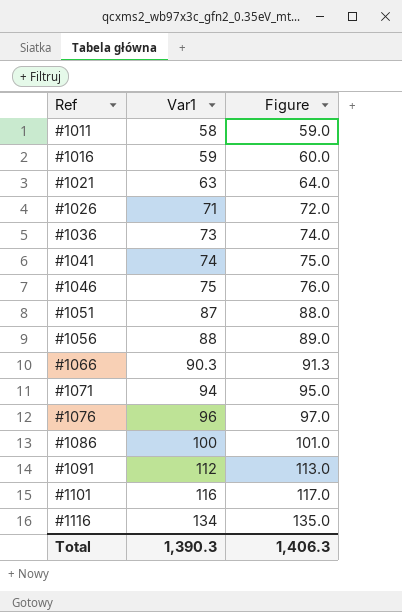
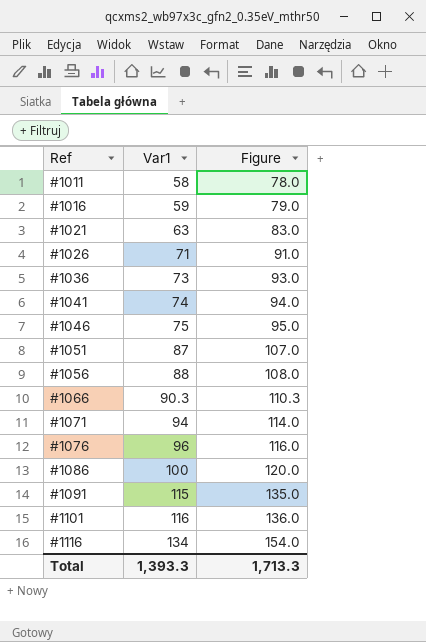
column Figure | formula: [Var1] + 1 -> [Var1] + 20
#1091 | Var1: 112 -> 115
Total | Var1: 1,390.3 -> 1,393.3
Total | Figure: 1,406.3 -> 1,713.3

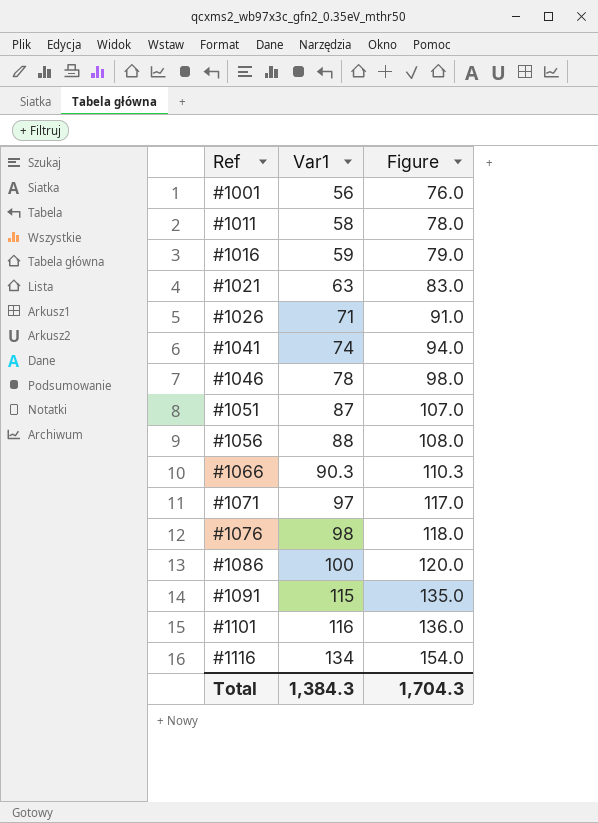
row #1036: 73 | 93.0 -> none
row #1001: none -> 56 | 76.0
#1046 | Var1: 75 -> 78
#1046 | Figure: 95.0 -> 98.0
#1071 | Var1: 94 -> 97
#1071 | Figure: 114.0 -> 117.0
#1076 | Var1: 96 -> 98
#1076 | Figure: 116.0 -> 118.0
Total | Var1: 1,393.3 -> 1,384.3
Total | Figure: 1,713.3 -> 1,704.3

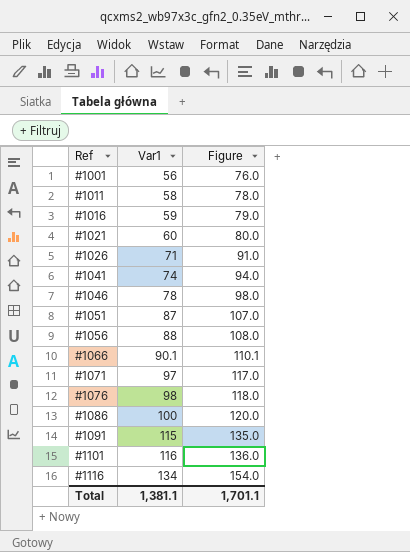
#1021 | Var1: 63 -> 60
#1021 | Figure: 83.0 -> 80.0
#1066 | Var1: 90.3 -> 90.1
#1066 | Figure: 110.3 -> 110.1
Total | Var1: 1,384.3 -> 1,381.1
Total | Figure: 1,704.3 -> 1,701.1

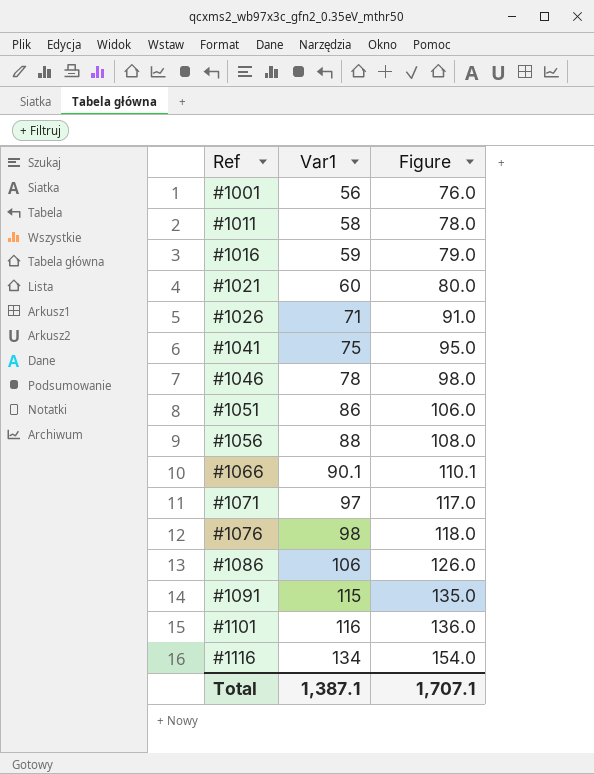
#1041 | Var1: 74 -> 75
#1041 | Figure: 94.0 -> 95.0
#1051 | Var1: 87 -> 86
#1051 | Figure: 107.0 -> 106.0
#1086 | Var1: 100 -> 106
#1086 | Figure: 120.0 -> 126.0
Total | Var1: 1,381.1 -> 1,387.1
Total | Figure: 1,701.1 -> 1,707.1

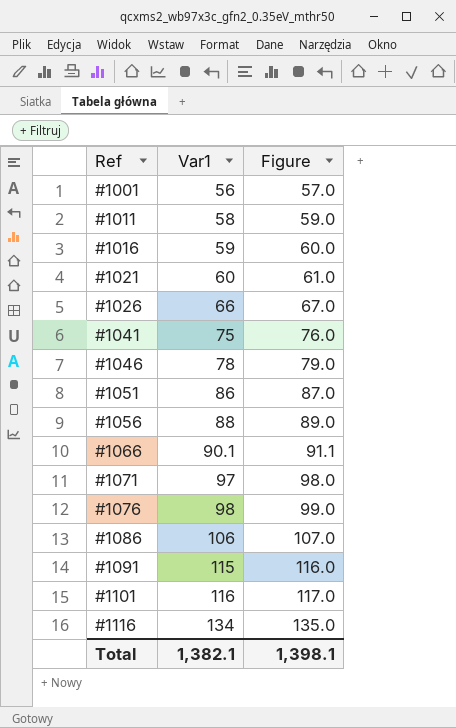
column Figure | formula: [Var1] + 20 -> [Var1] + 1
#1026 | Var1: 71 -> 66
Total | Var1: 1,387.1 -> 1,382.1
Total | Figure: 1,707.1 -> 1,398.1

